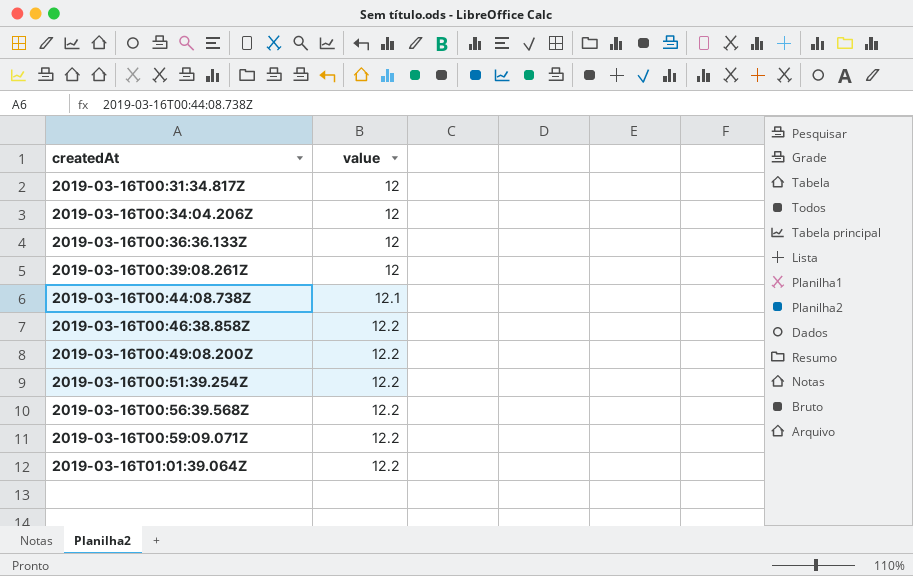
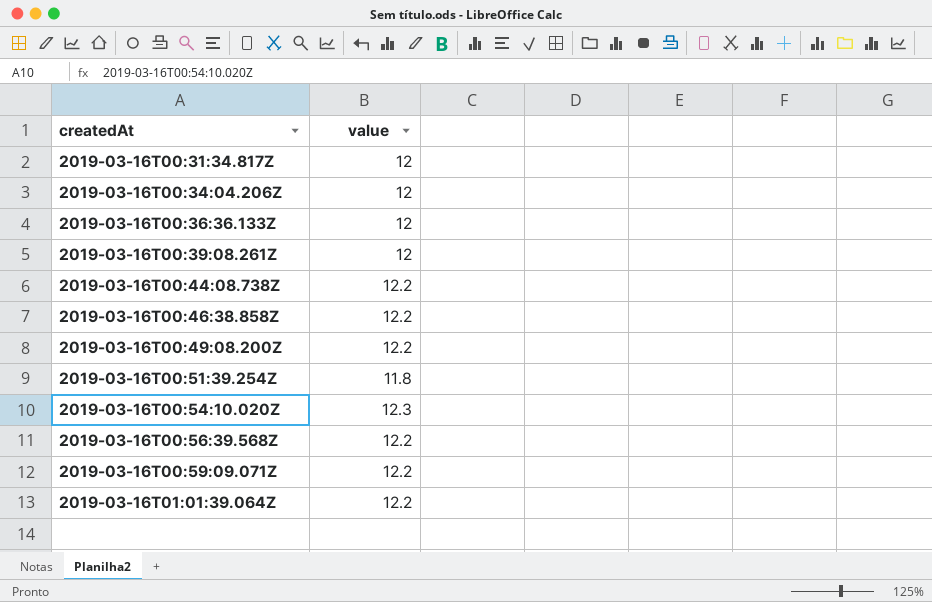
2019-03-16T00:44:08.738Z | value: 12.1 -> 12.2
2019-03-16T00:51:39.254Z | value: 12.2 -> 11.8
row 2019-03-16T00:54:10.020Z: none -> 12.3

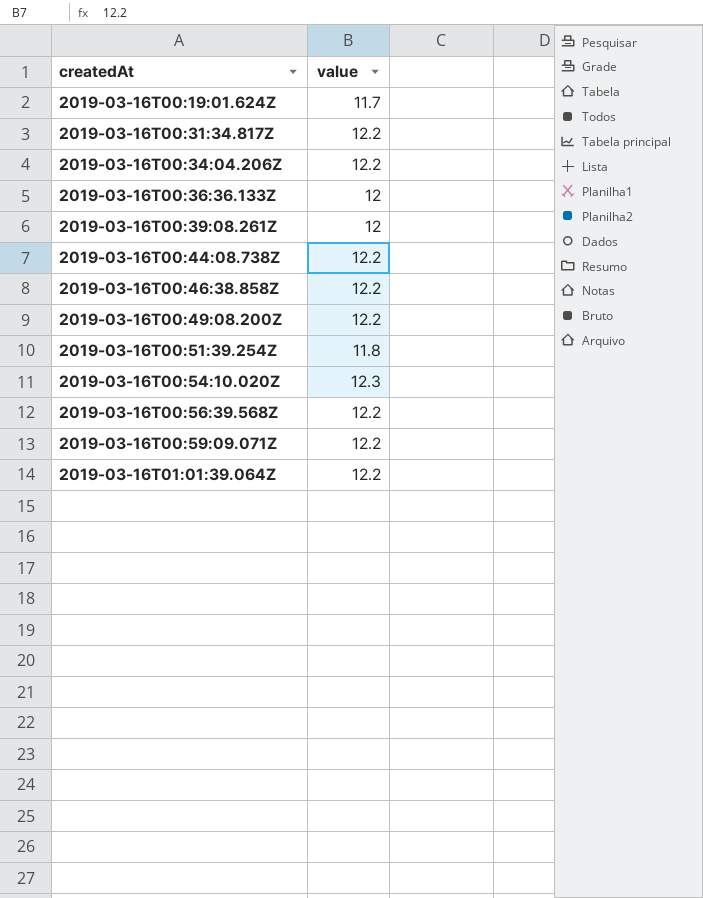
row 2019-03-16T00:19:01.624Z: none -> 11.7
2019-03-16T00:31:34.817Z | value: 12 -> 12.2
2019-03-16T00:34:04.206Z | value: 12 -> 12.2

